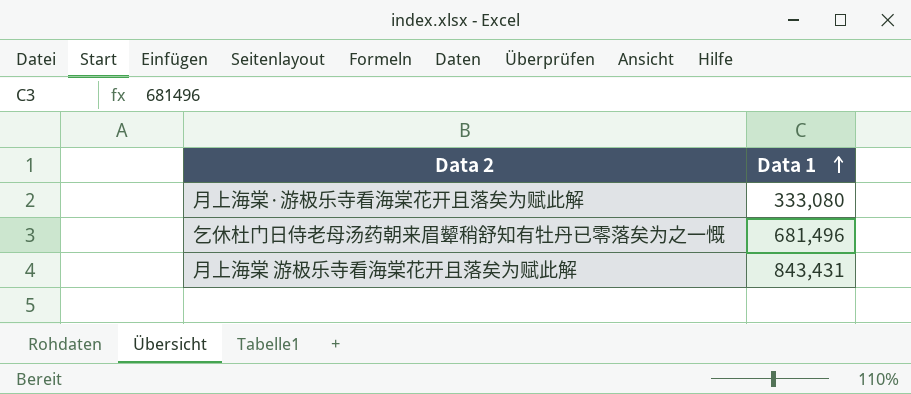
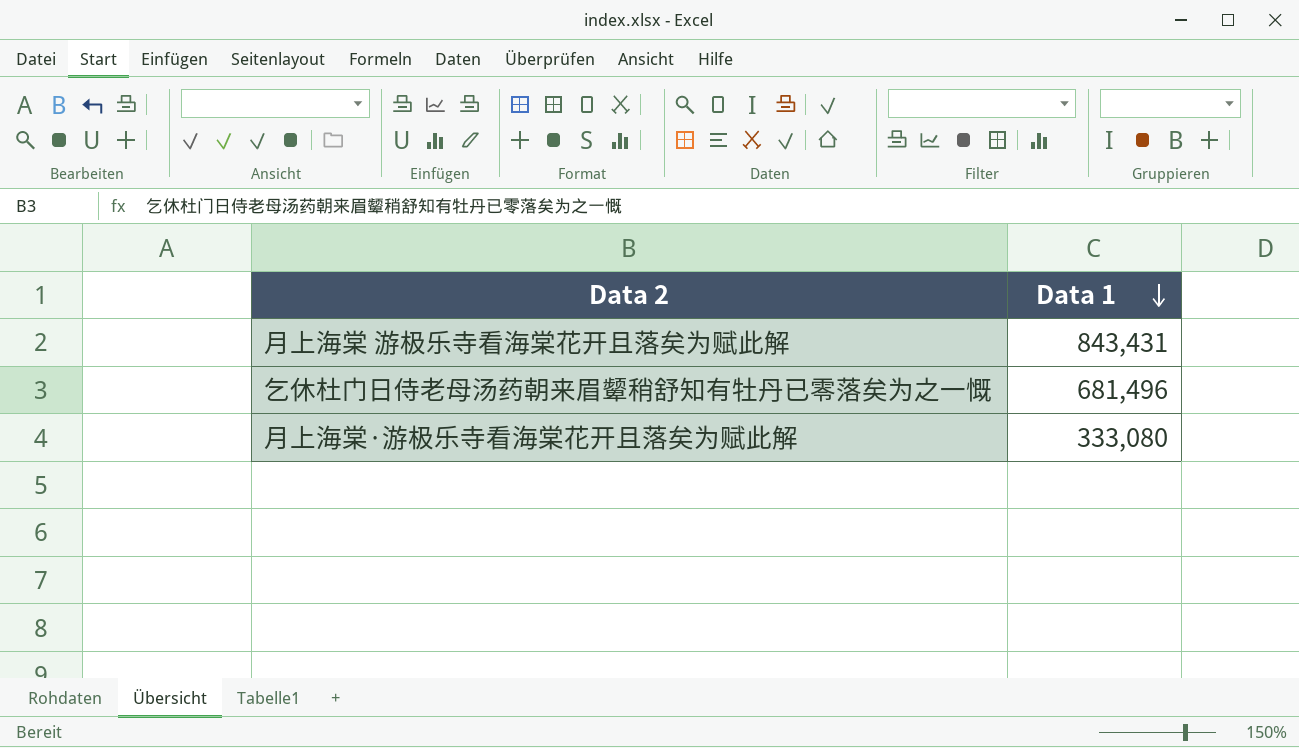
row order: Data 1 ascending -> Data 1 descending

